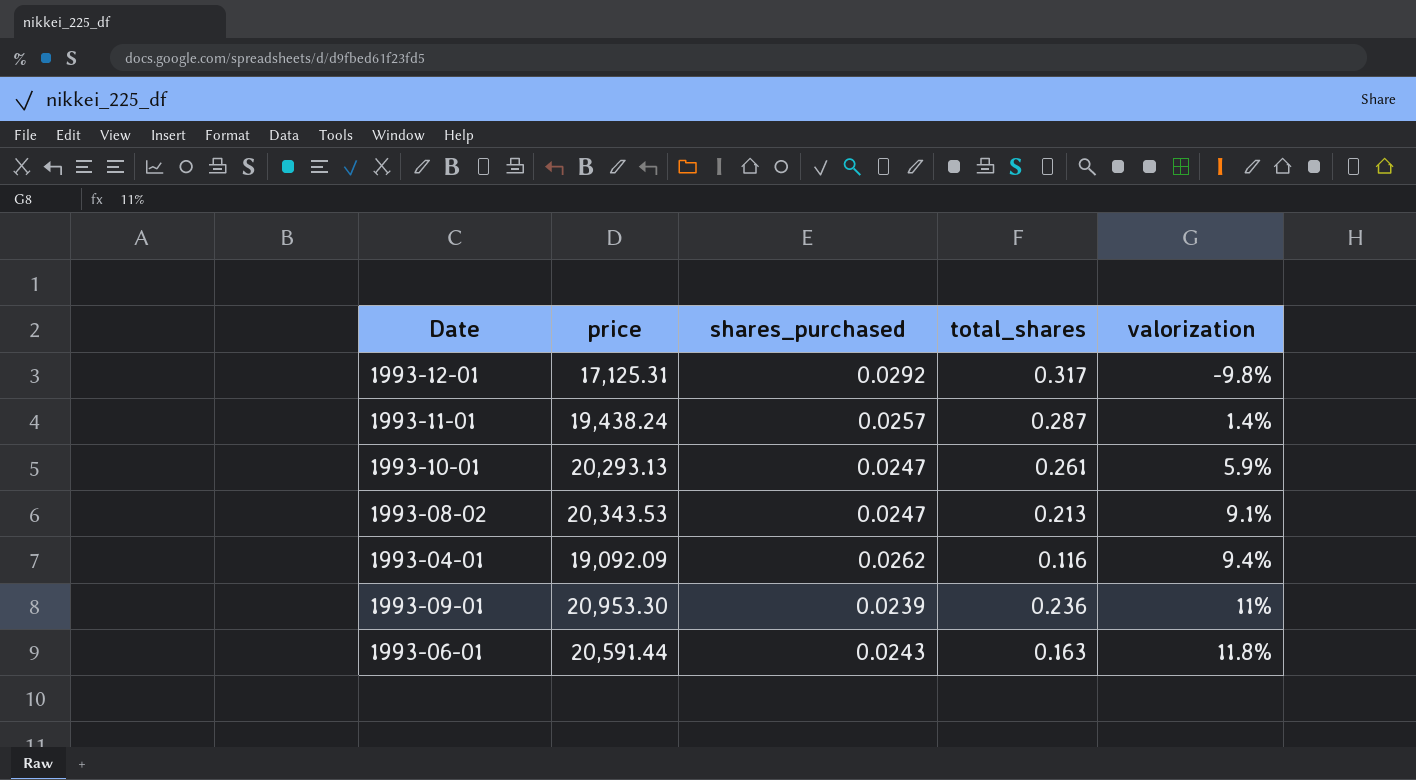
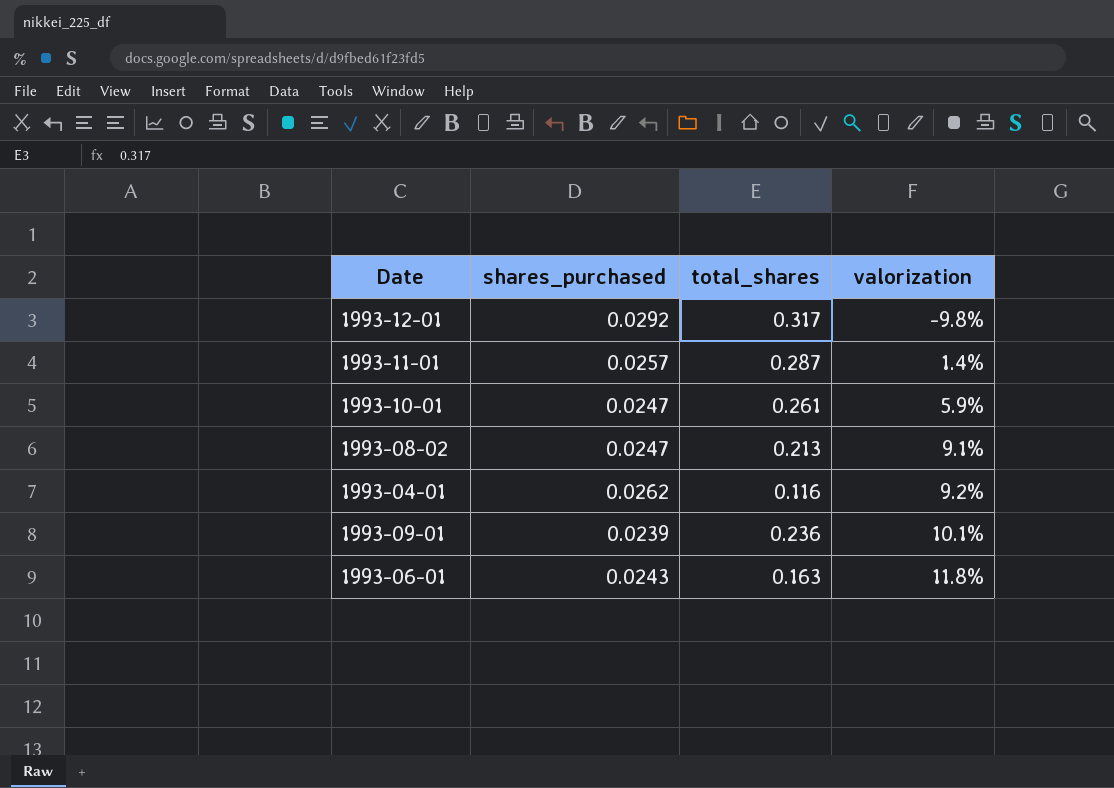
column price | position: 2 -> none
1993-04-01 | valorization: 9.4% -> 9.2%
1993-09-01 | valorization: 11% -> 10.1%

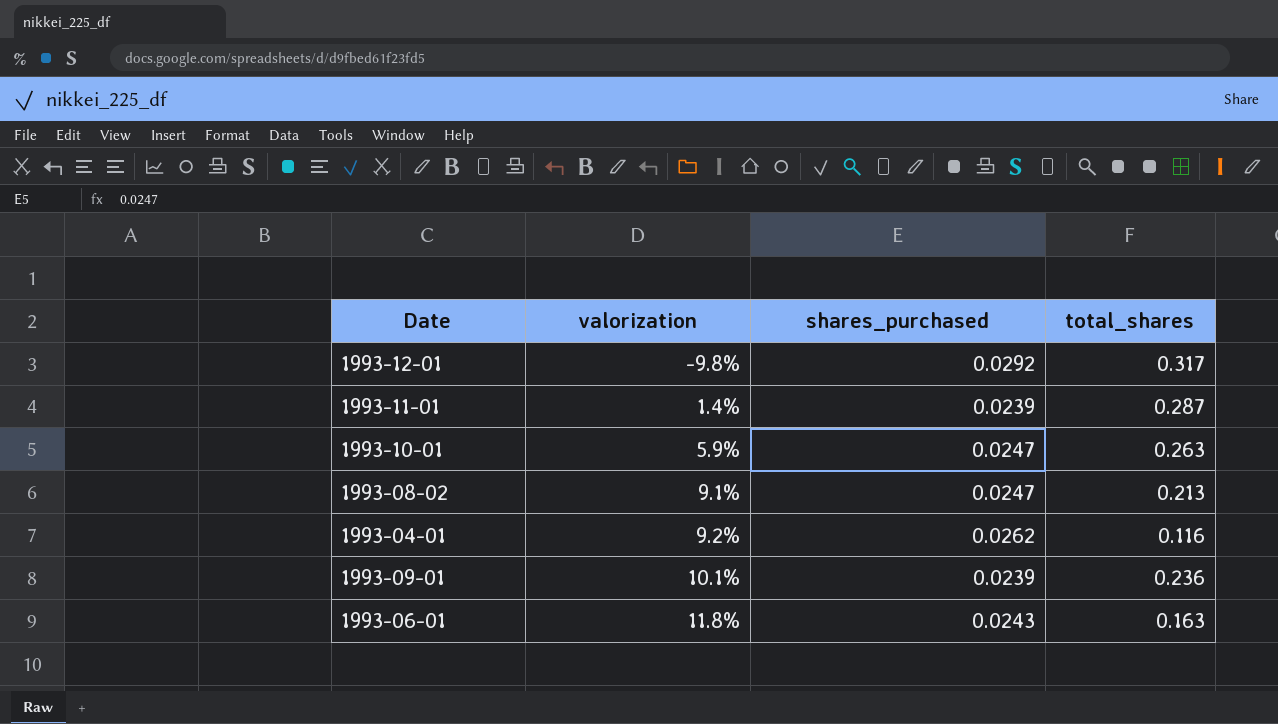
column valorization | position: 4 -> 2
1993-11-01 | shares_purchased: 0.0257 -> 0.0239
1993-10-01 | total_shares: 0.261 -> 0.263

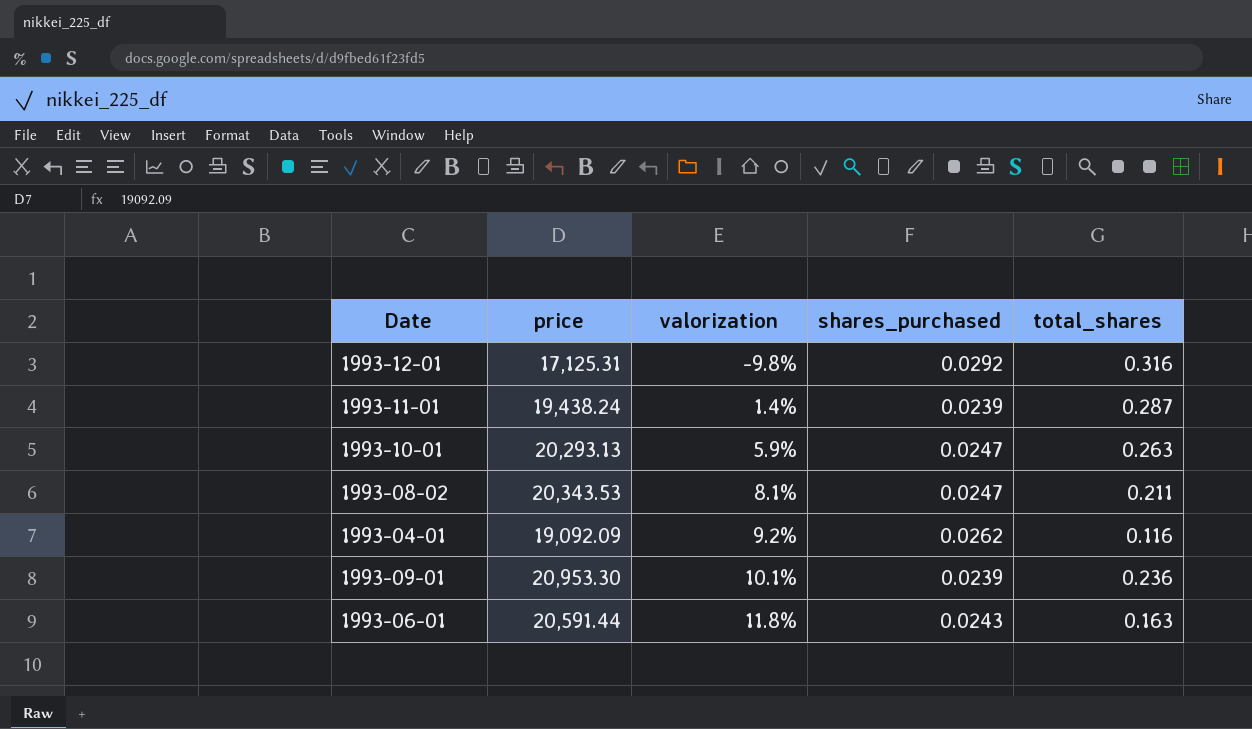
column price | position: none -> 2
1993-12-01 | total_shares: 0.317 -> 0.316
1993-08-02 | valorization: 9.1% -> 8.1%
1993-08-02 | total_shares: 0.213 -> 0.211

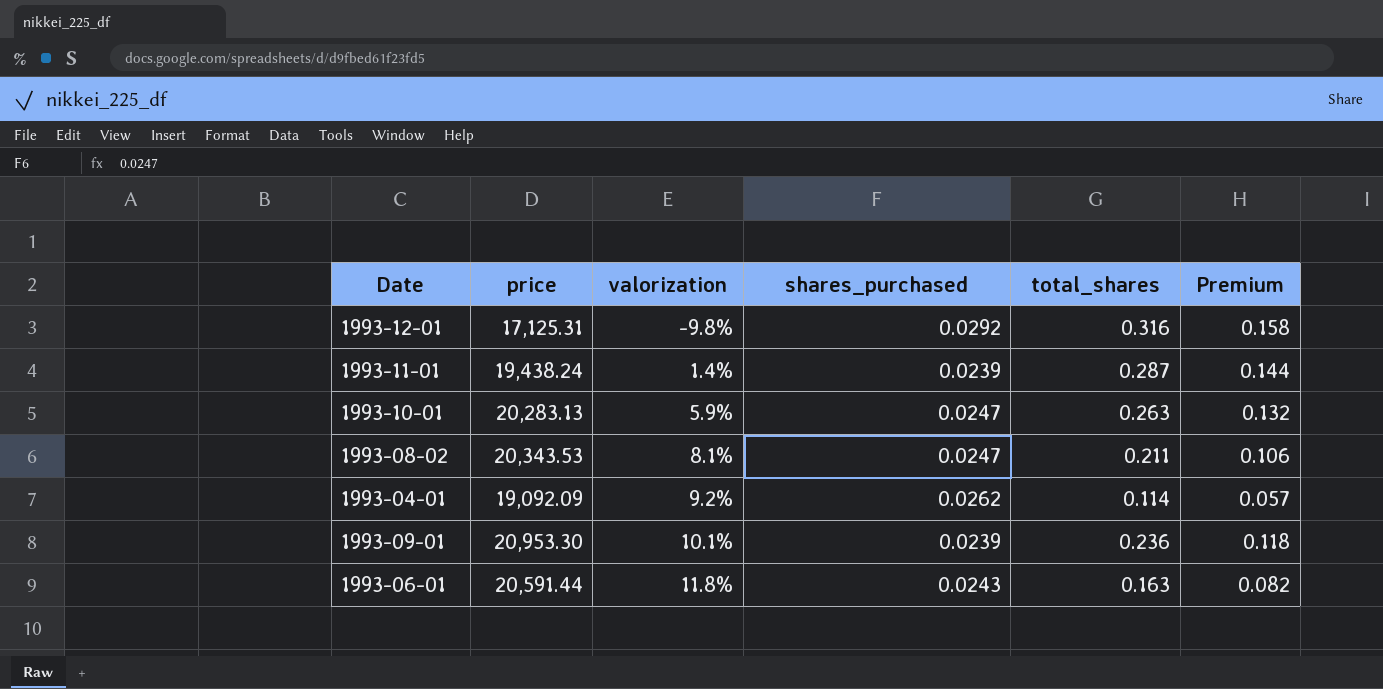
column Premium | formula: none -> [total_shares] * 0.5
1993-10-01 | price: 20,293.13 -> 20,283.13
1993-04-01 | total_shares: 0.116 -> 0.114

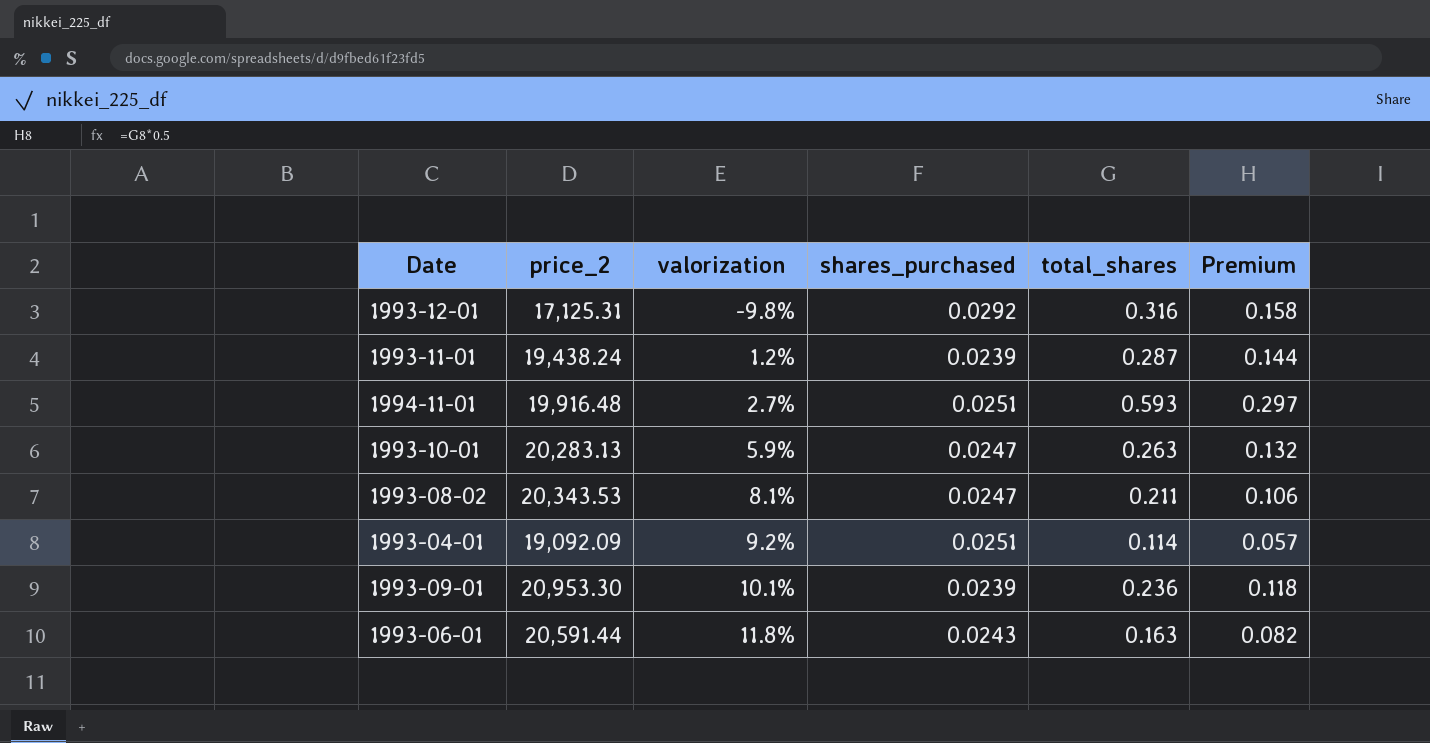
column name: price -> price_2
1993-11-01 | valorization: 1.4% -> 1.2%
row 1994-11-01: none -> 19,916.48 | 2.7% | 0.0251 | 0.593 | 0.297
1993-04-01 | shares_purchased: 0.0262 -> 0.0251

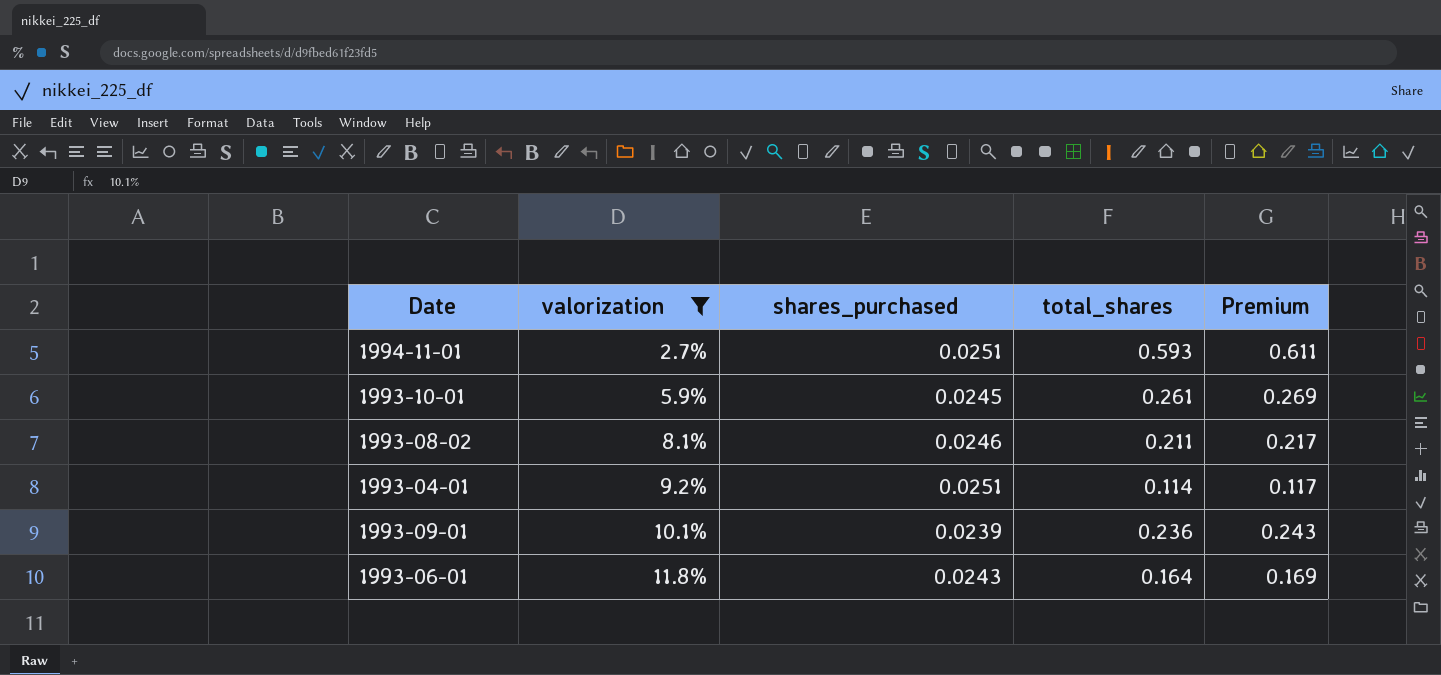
filter: none -> valorization >= 2.7%
column price_2 | position: 2 -> none
column Premium | formula: [total_shares] * 0.5 -> [total_shares] * 1.03
1993-10-01 | shares_purchased: 0.0247 -> 0.0245
1993-10-01 | total_shares: 0.263 -> 0.261
1993-08-02 | shares_purchased: 0.0247 -> 0.0246
1993-06-01 | total_shares: 0.163 -> 0.164

